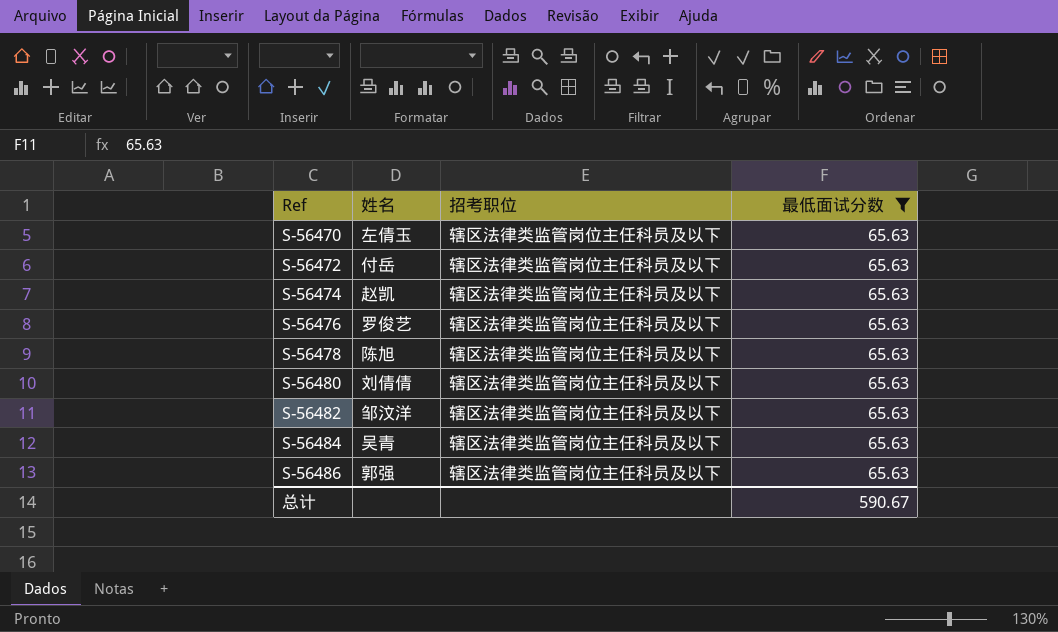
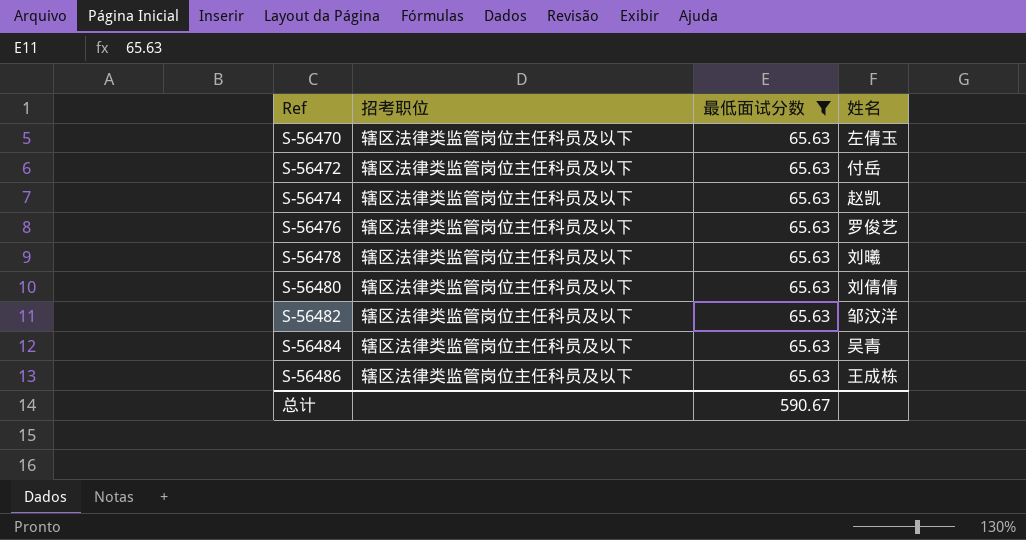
column 姓名 | position: 2 -> 4
S-56478 | 姓名: 陈旭 -> 刘曦
S-56486 | 姓名: 郭强 -> 王成栋

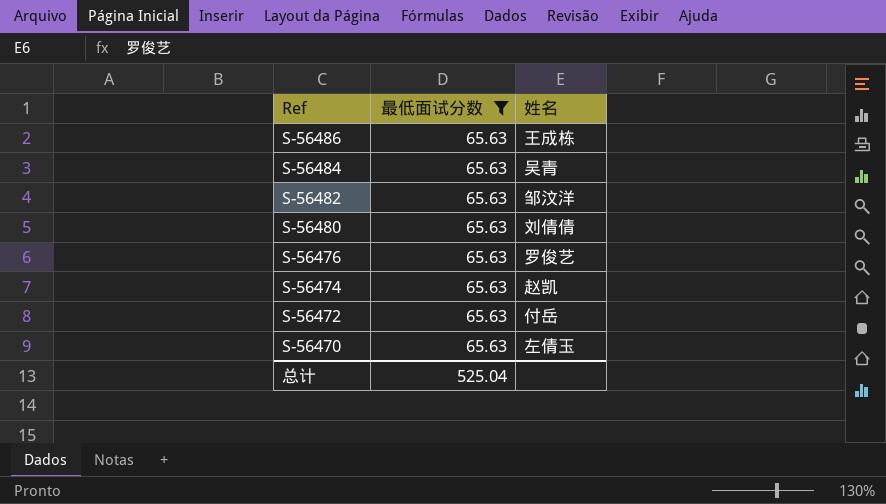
row order: Ref ascending -> Ref descending
column 招考职位 | position: 2 -> none
row S-56478: 辖区法律类监管岗位主任科员及以下 | 65.63 | 刘曦 -> none
总计 | 最低面试分数: 590.67 -> 525.04

